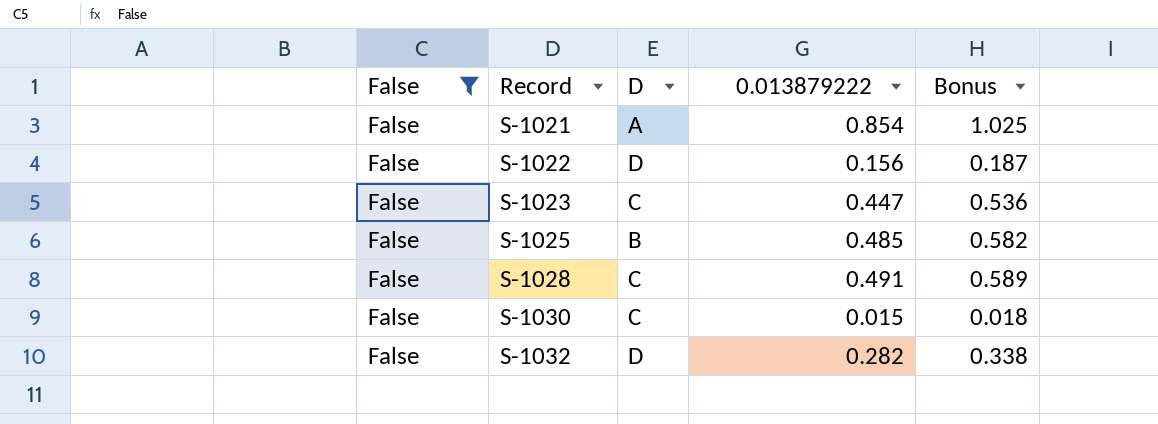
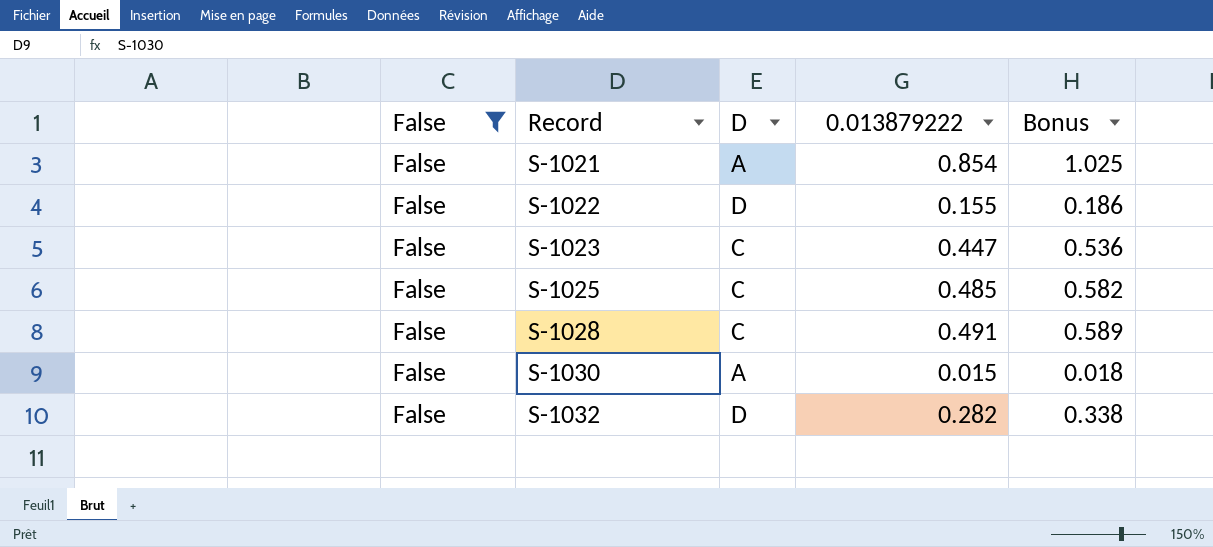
S-1022 | 0.013879222: 0.156 -> 0.155
S-1022 | Bonus: 0.187 -> 0.186
S-1025 | D: B -> C
S-1030 | D: C -> A

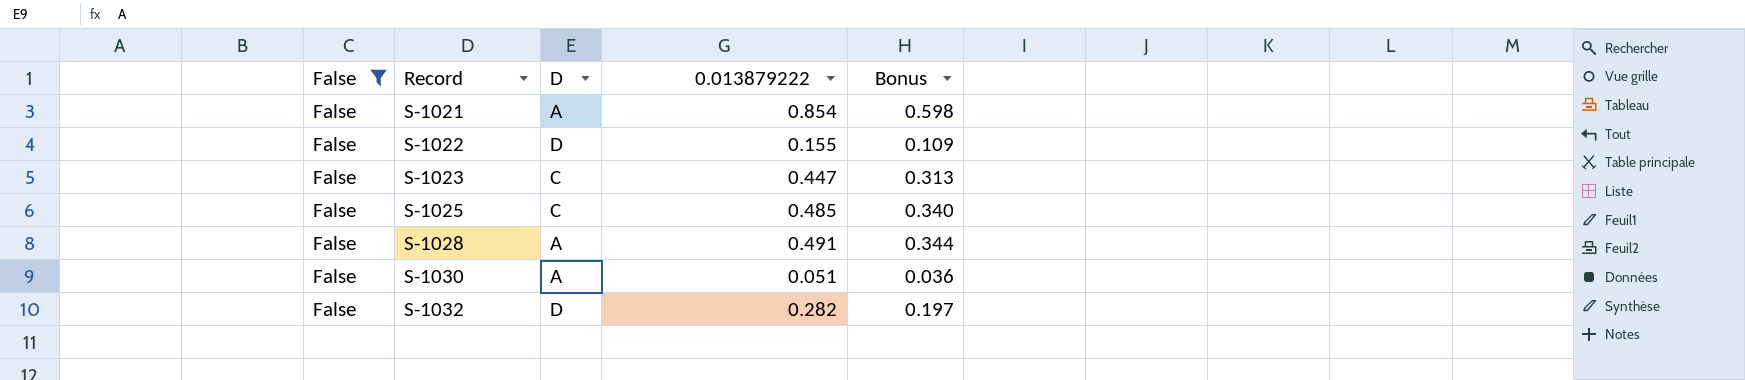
column Bonus | formula: [0.013879222] * 1.2 -> [0.013879222] * 0.7
S-1028 | D: C -> A
S-1030 | 0.013879222: 0.015 -> 0.051

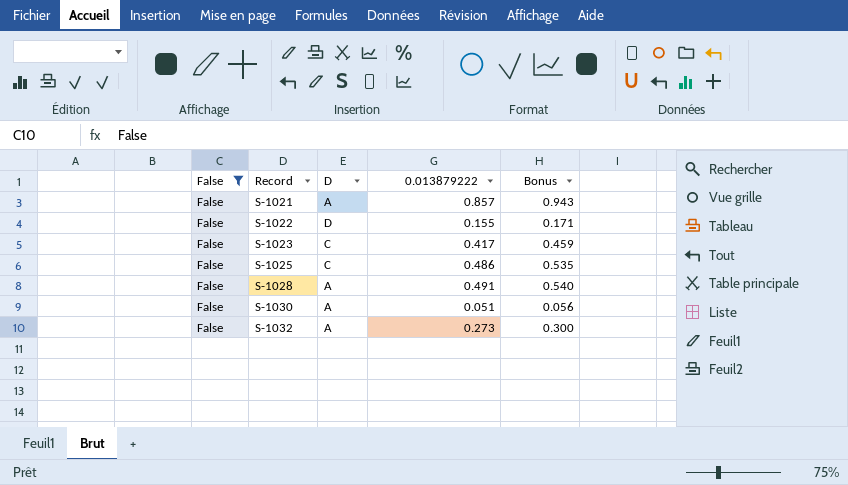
column Bonus | formula: [0.013879222] * 0.7 -> [0.013879222] * 1.1
S-1021 | 0.013879222: 0.854 -> 0.857
S-1023 | 0.013879222: 0.447 -> 0.417
S-1025 | 0.013879222: 0.485 -> 0.486
S-1032 | D: D -> A
S-1032 | 0.013879222: 0.282 -> 0.273

